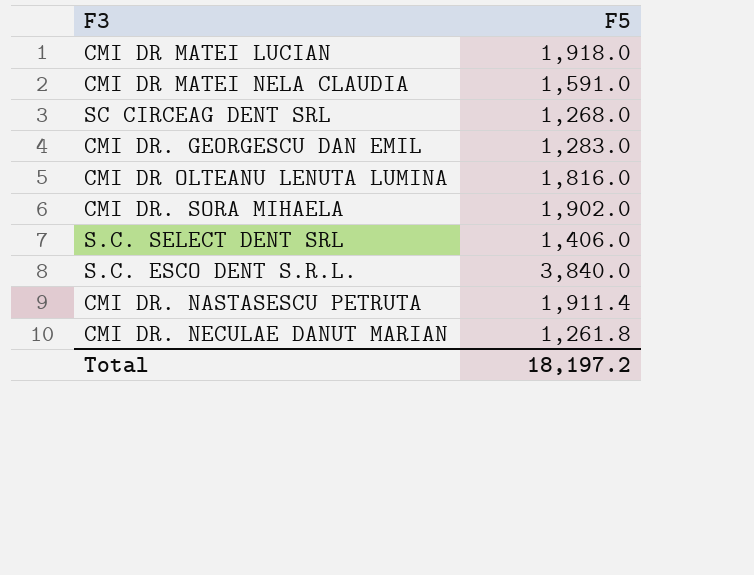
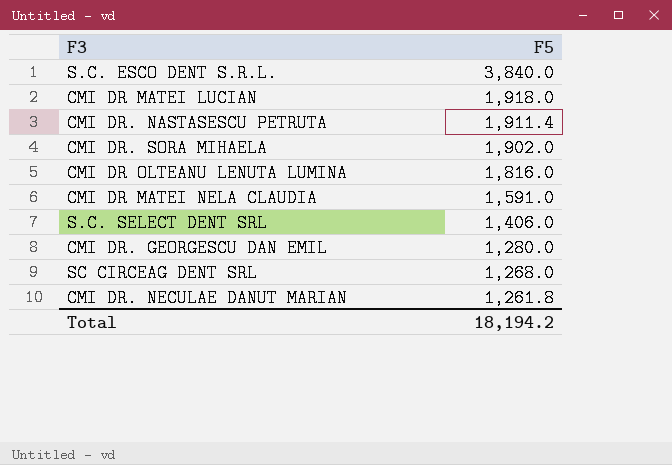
row order: none -> F5 descending
CMI DR. GEORGESCU DAN EMIL | F5: 1,283.0 -> 1,280.0
Total | F5: 18,197.2 -> 18,194.2

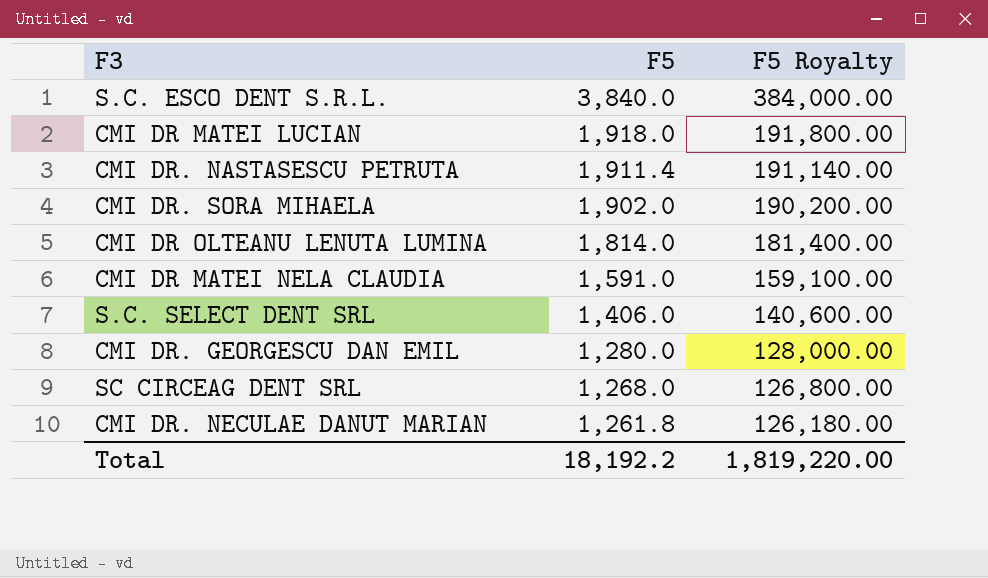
column F5 Royalty | formula: none -> [F5] * 100
CMI DR OLTEANU LENUTA LUMINA | F5: 1,816.0 -> 1,814.0
Total | F5: 18,194.2 -> 18,192.2

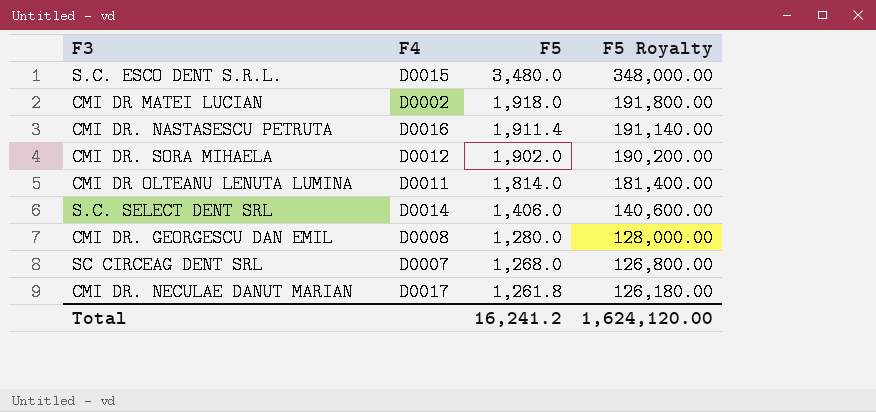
column F4 | position: none -> 2
row CMI DR MATEI NELA CLAUDIA: 1,591.0 | 159,100.00 -> none
S.C. ESCO DENT S.R.L. | F5: 3,840.0 -> 3,480.0
S.C. ESCO DENT S.R.L. | F5 Royalty: 384,000.00 -> 348,000.00
Total | F5: 18,192.2 -> 16,241.2
Total | F5 Royalty: 1,819,220.00 -> 1,624,120.00

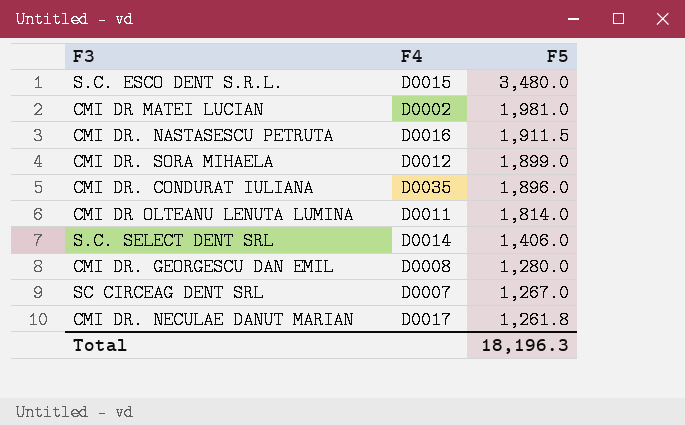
column F5 Royalty | formula: [F5] * 100 -> none
CMI DR MATEI LUCIAN | F5: 1,918.0 -> 1,981.0
CMI DR. NASTASESCU PETRUTA | F5: 1,911.4 -> 1,911.5
CMI DR. SORA MIHAELA | F5: 1,902.0 -> 1,899.0
row CMI DR. CONDURAT IULIANA: none -> D0035 | 1,896.0
SC CIRCEAG DENT SRL | F5: 1,268.0 -> 1,267.0
Total | F5: 16,241.2 -> 18,196.3

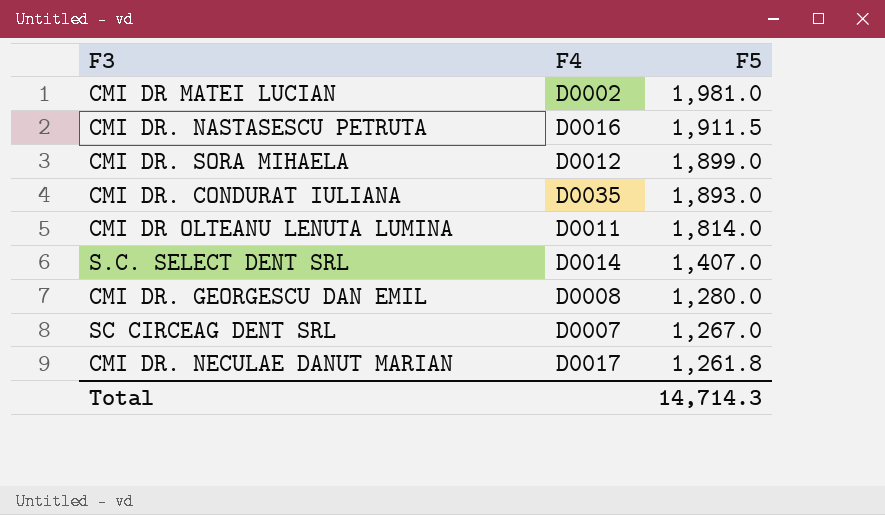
row S.C. ESCO DENT S.R.L.: D0015 | 3,480.0 -> none
CMI DR. CONDURAT IULIANA | F5: 1,896.0 -> 1,893.0
S.C. SELECT DENT SRL | F5: 1,406.0 -> 1,407.0
Total | F5: 18,196.3 -> 14,714.3

